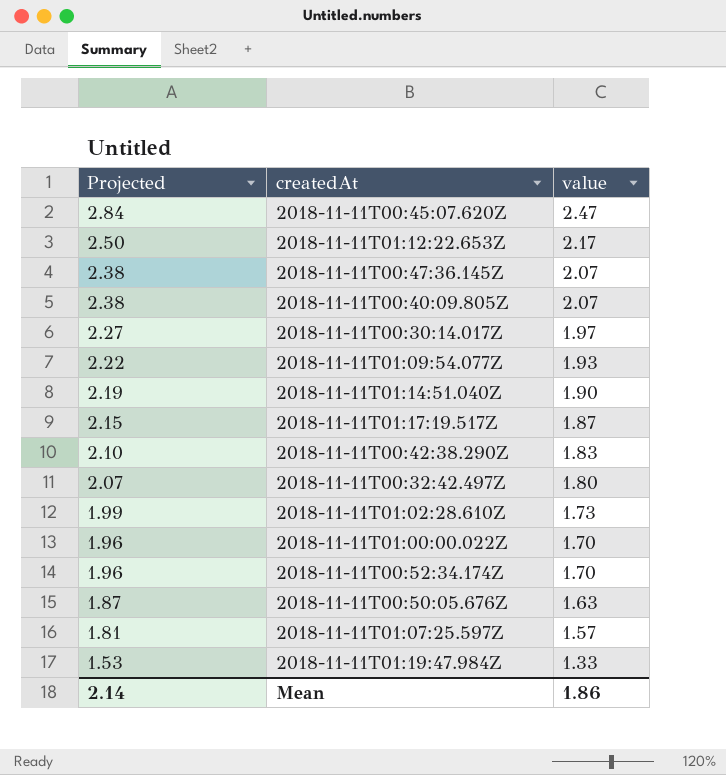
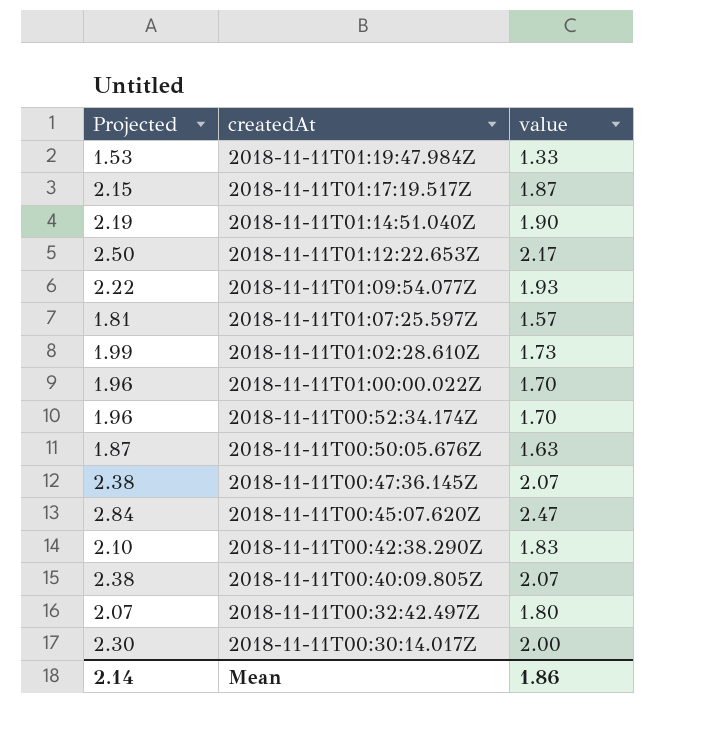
row order: Projected descending -> createdAt descending
2018-11-11T00:30:14.017Z | Projected: 2.27 -> 2.30
2018-11-11T00:30:14.017Z | value: 1.97 -> 2.00

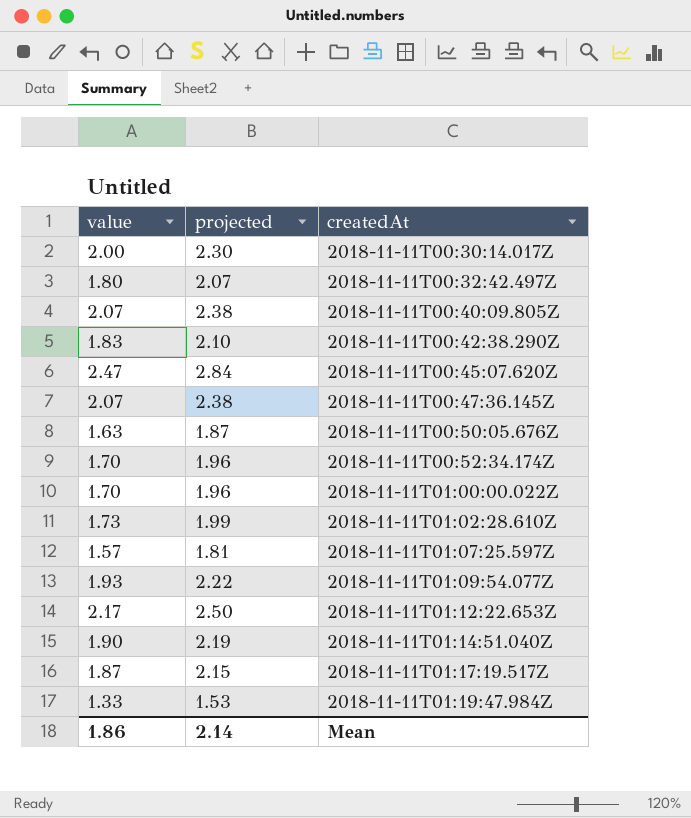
row order: createdAt descending -> createdAt ascending
column value | position: 3 -> 1
column name: Projected -> projected

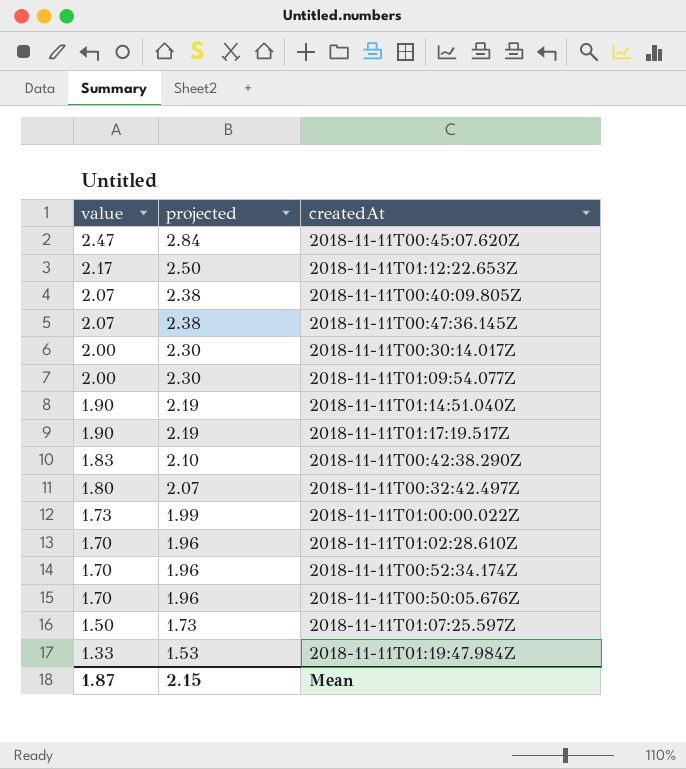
row order: createdAt ascending -> value descending
2018-11-11T01:09:54.077Z | value: 1.93 -> 2.00
2018-11-11T01:09:54.077Z | projected: 2.22 -> 2.30
2018-11-11T01:17:19.517Z | value: 1.87 -> 1.90
2018-11-11T01:17:19.517Z | projected: 2.15 -> 2.19
2018-11-11T01:00:00.022Z | value: 1.70 -> 1.73
2018-11-11T01:00:00.022Z | projected: 1.96 -> 1.99
2018-11-11T01:02:28.610Z | value: 1.73 -> 1.70
2018-11-11T01:02:28.610Z | projected: 1.99 -> 1.96
2018-11-11T00:50:05.676Z | value: 1.63 -> 1.70
2018-11-11T00:50:05.676Z | projected: 1.87 -> 1.96
2018-11-11T01:07:25.597Z | value: 1.57 -> 1.50
2018-11-11T01:07:25.597Z | projected: 1.81 -> 1.73
Mean | value: 1.86 -> 1.87
Mean | projected: 2.14 -> 2.15

